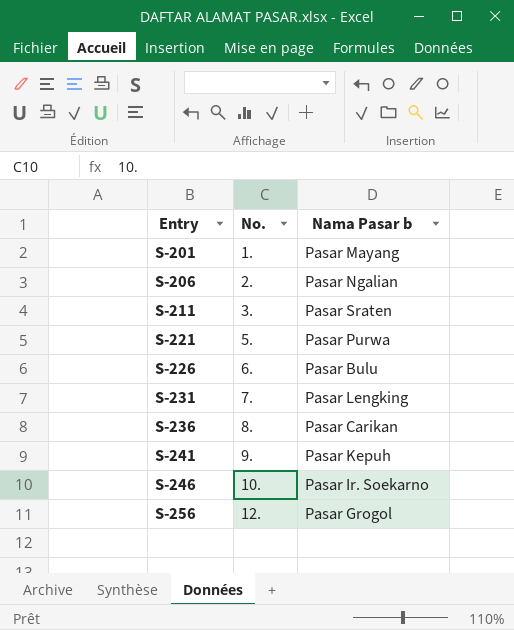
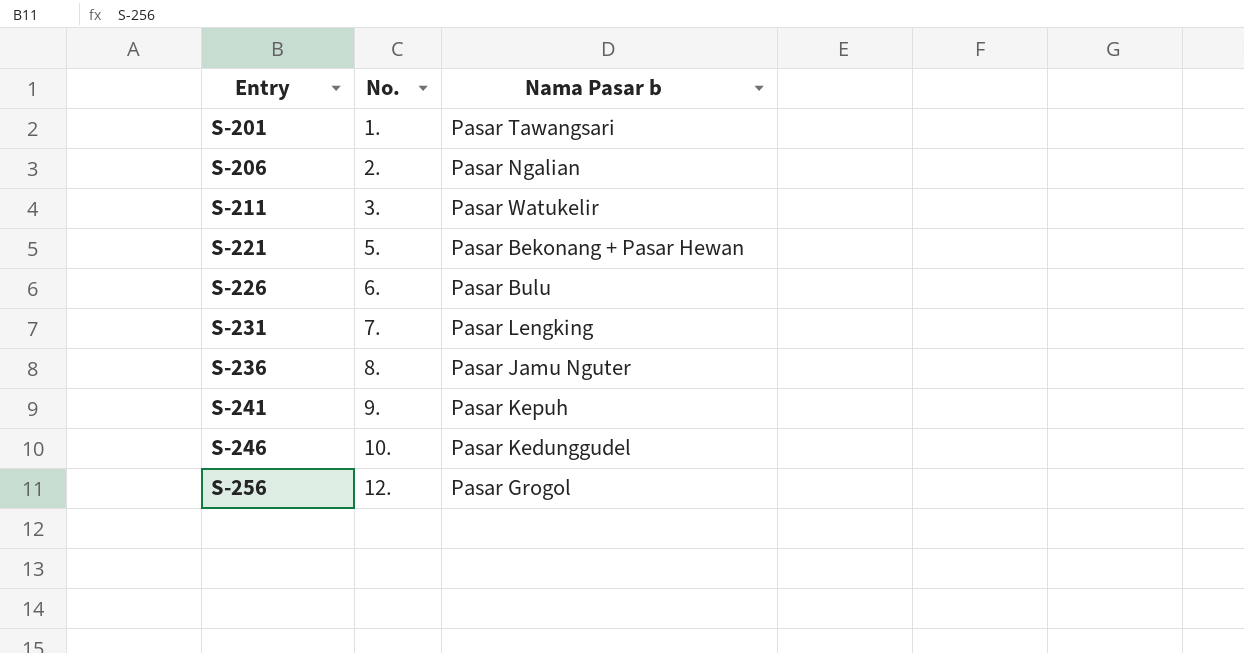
S-201 | Nama Pasar b: Pasar Mayang -> Pasar Tawangsari
S-211 | Nama Pasar b: Pasar Sraten -> Pasar Watukelir
S-221 | Nama Pasar b: Pasar Purwa -> Pasar Bekonang + Pasar Hewan
S-236 | Nama Pasar b: Pasar Carikan -> Pasar Jamu Nguter
S-246 | Nama Pasar b: Pasar Ir. Soekarno -> Pasar Kedunggudel

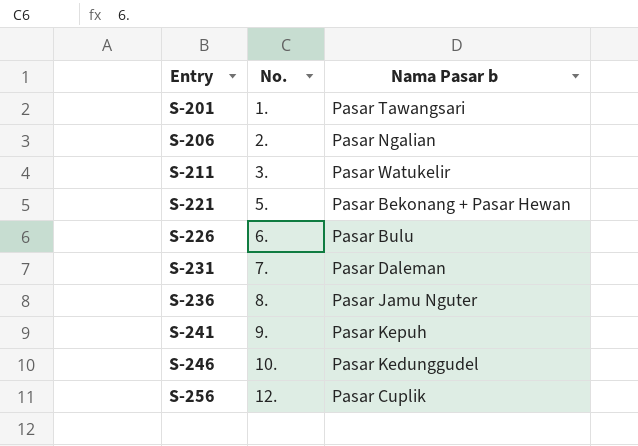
S-231 | Nama Pasar b: Pasar Lengking -> Pasar Daleman
S-256 | Nama Pasar b: Pasar Grogol -> Pasar Cuplik

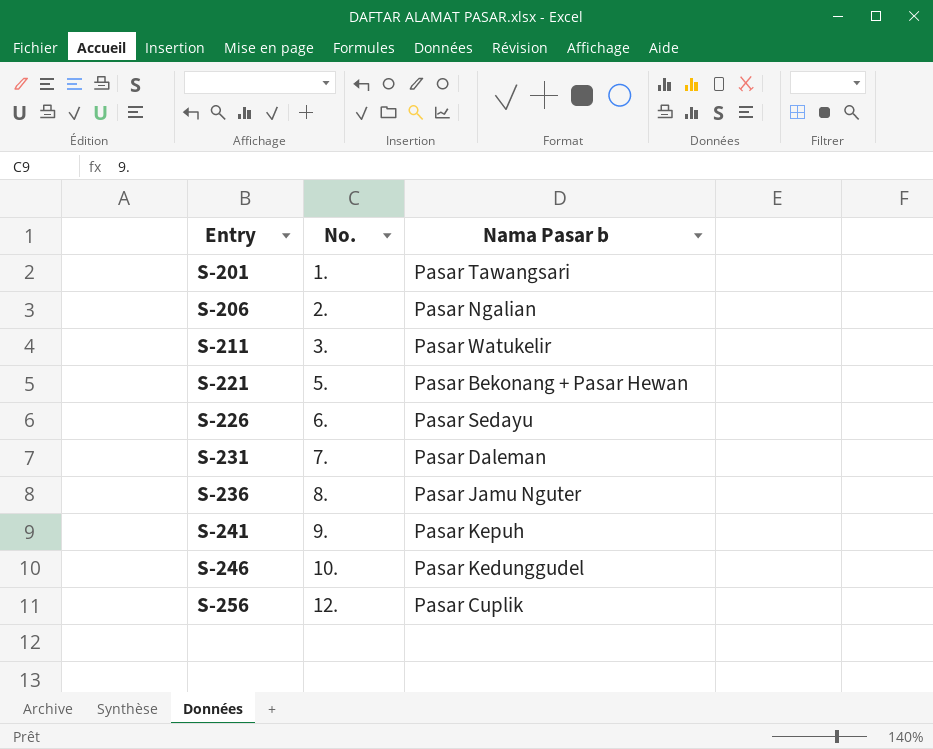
S-226 | Nama Pasar b: Pasar Bulu -> Pasar Sedayu

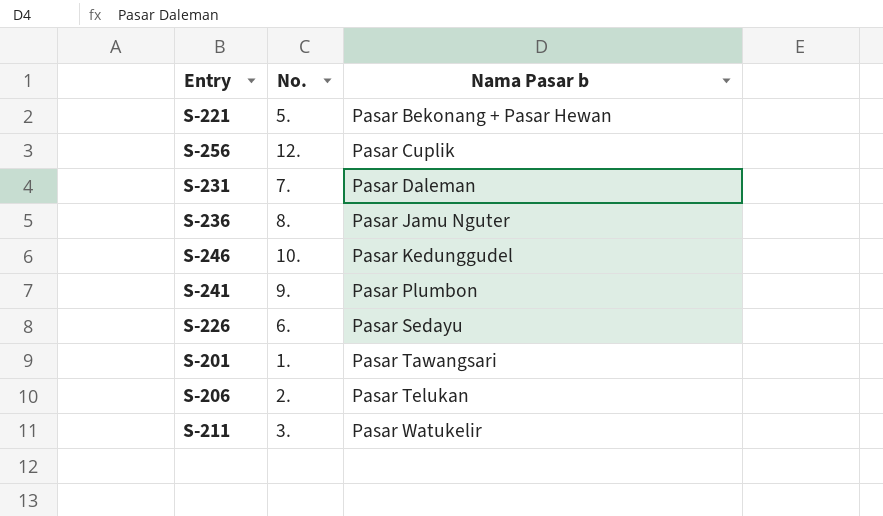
row order: Entry ascending -> Nama Pasar b ascending
S-241 | Nama Pasar b: Pasar Kepuh -> Pasar Plumbon
S-206 | Nama Pasar b: Pasar Ngalian -> Pasar Telukan

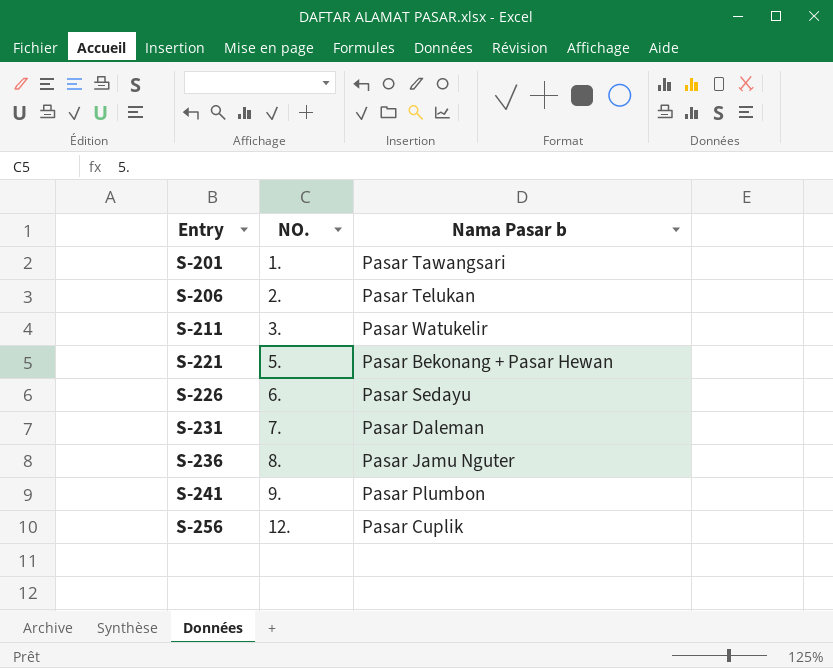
row order: Nama Pasar b ascending -> Entry ascending
column name: No. -> NO.
row S-246: 10. | Pasar Kedunggudel -> none

